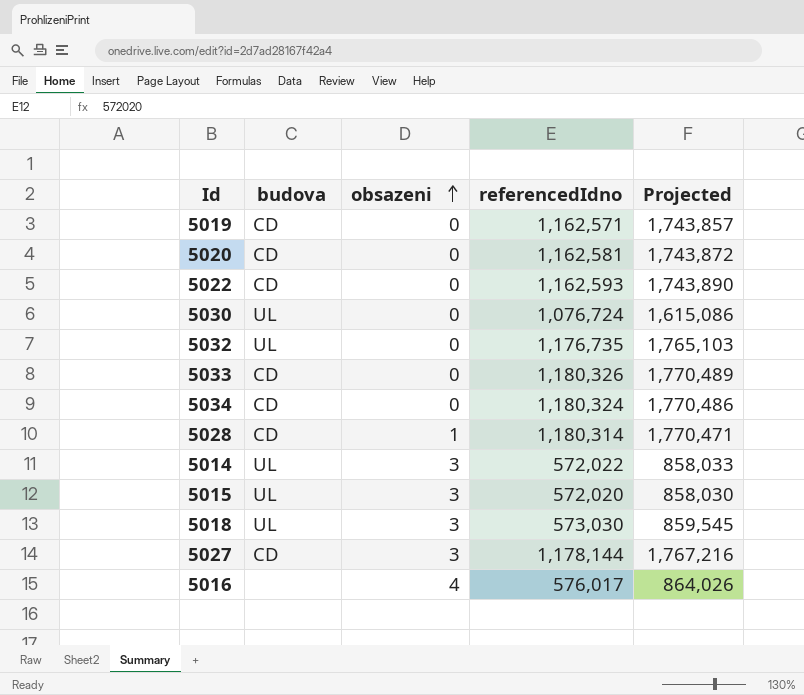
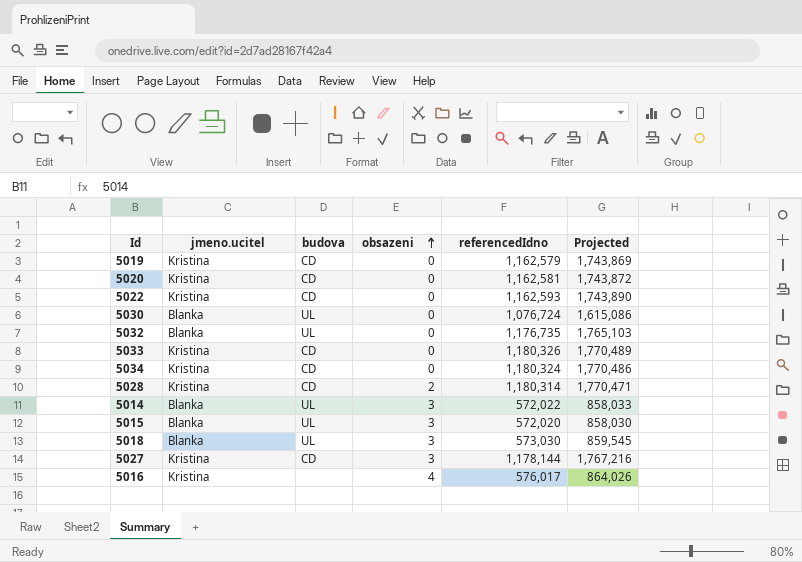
column jmeno.ucitel | position: none -> 2
5019 | referencedIdno: 1,162,571 -> 1,162,579
5019 | Projected: 1,743,857 -> 1,743,869
5028 | obsazeni: 1 -> 2

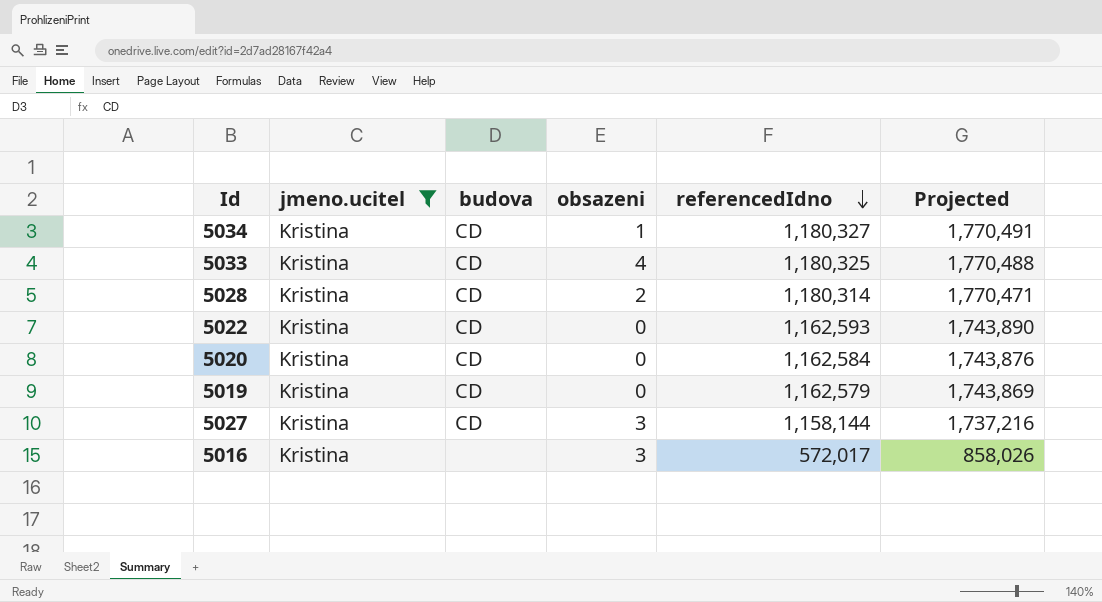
filter: none -> jmeno.ucitel = Kristina
row order: obsazeni ascending -> referencedIdno descending
5034 | obsazeni: 0 -> 1
5034 | referencedIdno: 1,180,324 -> 1,180,327
5034 | Projected: 1,770,486 -> 1,770,491
5033 | obsazeni: 0 -> 4
5033 | referencedIdno: 1,180,326 -> 1,180,325
5033 | Projected: 1,770,489 -> 1,770,488
5020 | referencedIdno: 1,162,581 -> 1,162,584
5020 | Projected: 1,743,872 -> 1,743,876
5027 | referencedIdno: 1,178,144 -> 1,158,144
5027 | Projected: 1,767,216 -> 1,737,216
5016 | obsazeni: 4 -> 3
5016 | referencedIdno: 576,017 -> 572,017
5016 | Projected: 864,026 -> 858,026

